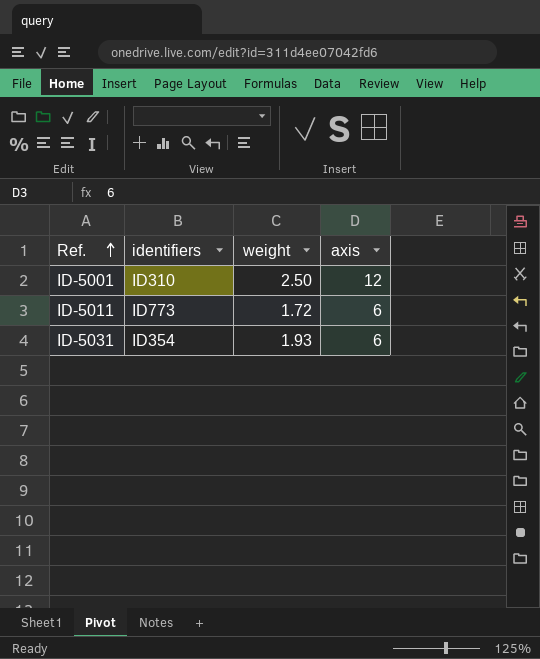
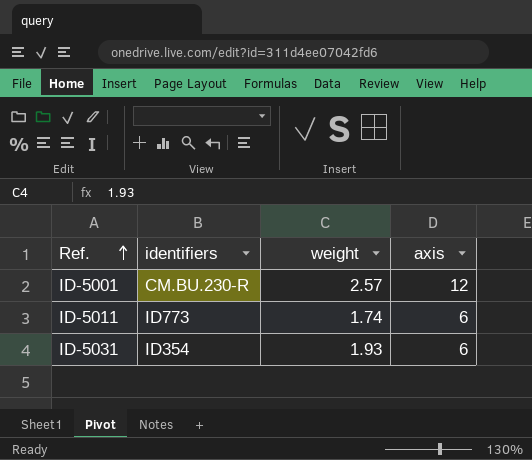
ID-5001 | identifiers: ID310 -> CM.BU.230-R
ID-5001 | weight: 2.50 -> 2.57
ID-5011 | weight: 1.72 -> 1.74

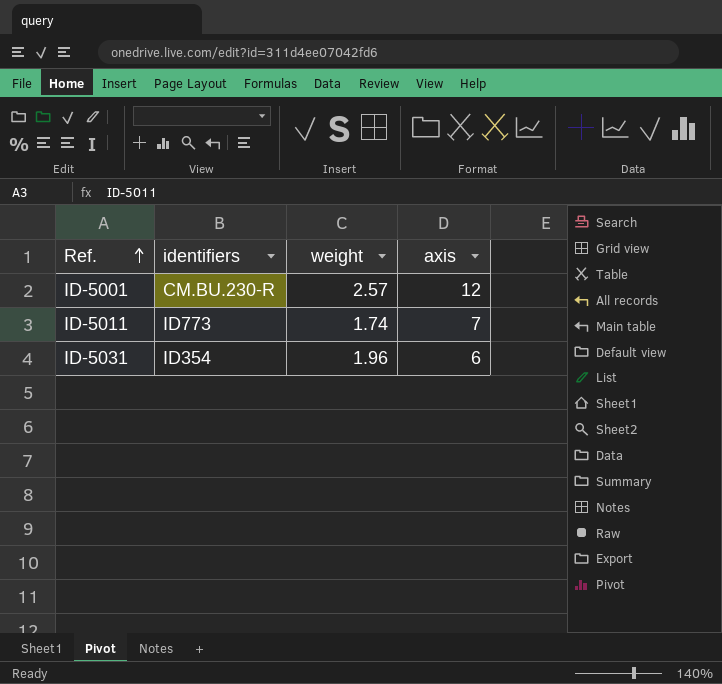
ID-5011 | axis: 6 -> 7
ID-5031 | weight: 1.93 -> 1.96

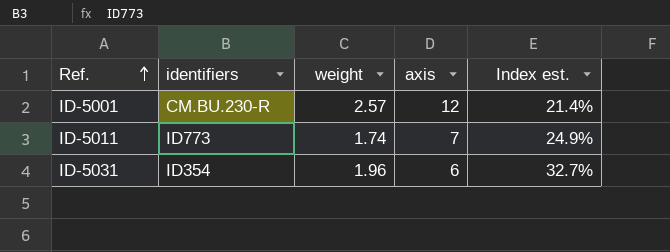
column Index est. | formula: none -> [weight] / [axis]

